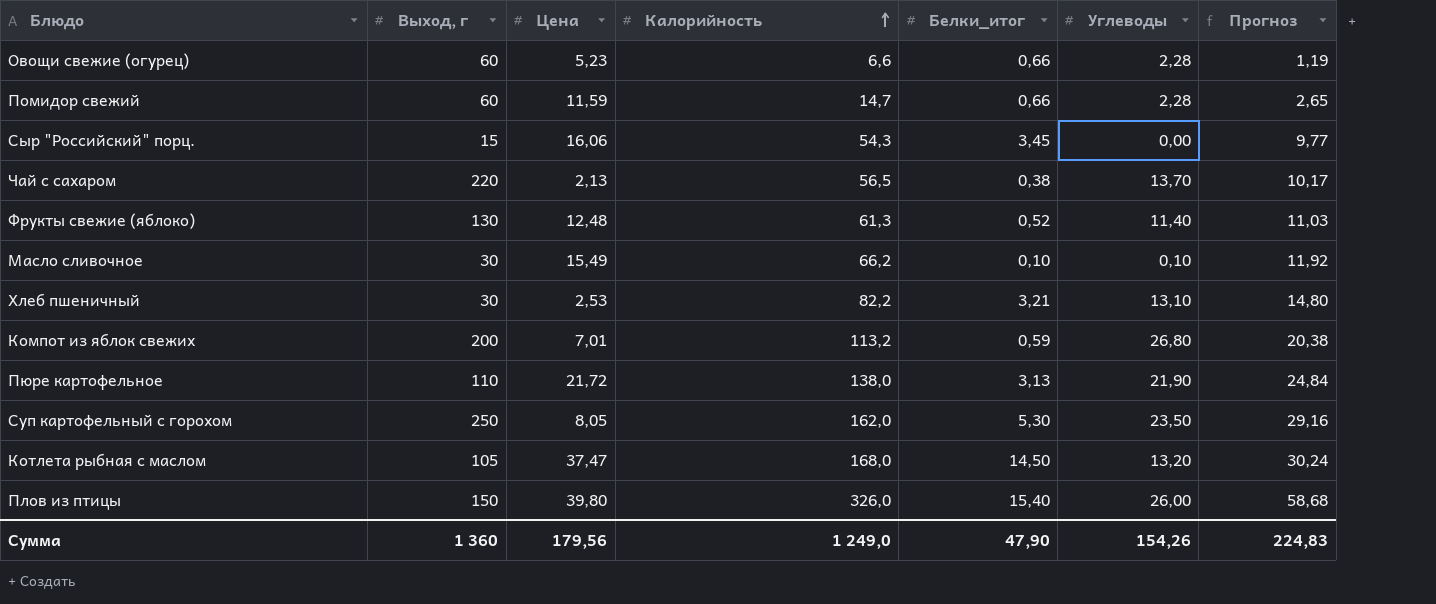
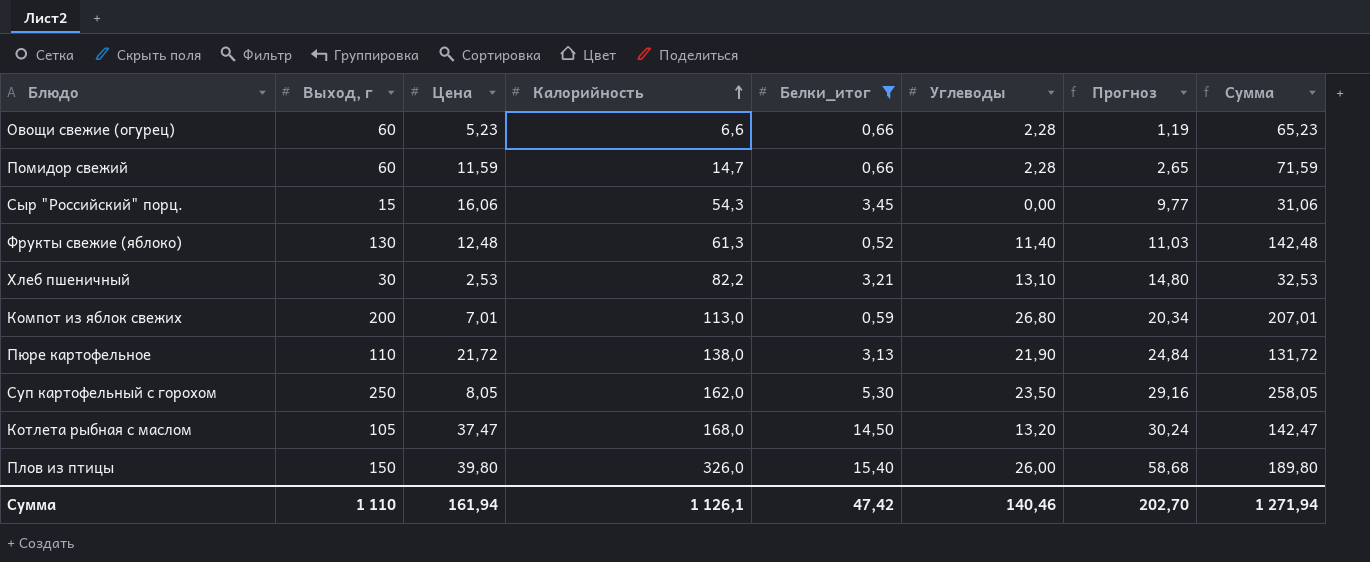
filter: none -> Белки_итог >= 0,52
column Сумма | formula: none -> [Выход, г] + [Цена]
Компот из яблок свежих | Калорийность: 113,2 -> 113,0
Компот из яблок свежих | Прогноз: 20,38 -> 20,34
Сумма | Выход, г: 1 360 -> 1 110
Сумма | Цена: 179,56 -> 161,94
Сумма | Калорийность: 1 249,0 -> 1 126,1
Сумма | Белки_итог: 47,90 -> 47,42
Сумма | Углеводы: 154,26 -> 140,46
Сумма | Прогноз: 224,83 -> 202,70

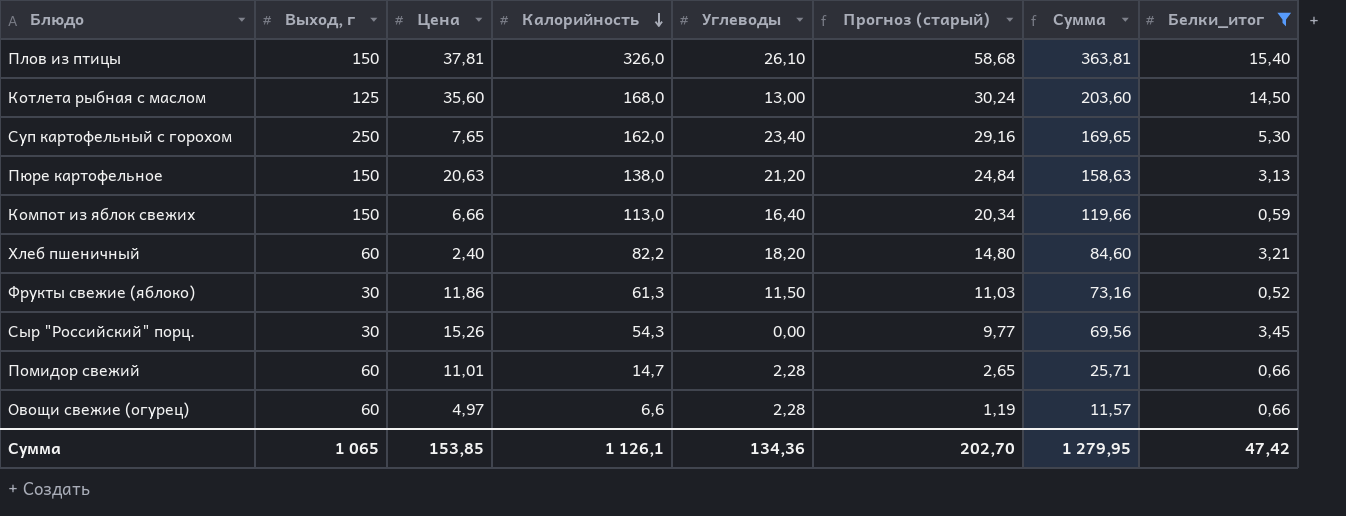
row order: Калорийность ascending -> Калорийность descending
column name: Прогноз -> Прогноз (старый)
column Сумма | formula: [Выход, г] + [Цена] -> [Цена] + [Калорийность]
column Белки_итог | position: 5 -> 8
Плов из птицы | Цена: 39,80 -> 37,81
Плов из птицы | Углеводы: 26,00 -> 26,10
Котлета рыбная с маслом | Выход, г: 105 -> 125
Котлета рыбная с маслом | Цена: 37,47 -> 35,60
Котлета рыбная с маслом | Углеводы: 13,20 -> 13,00
Суп картофельный с горохом | Цена: 8,05 -> 7,65
Суп картофельный с горохом | Углеводы: 23,50 -> 23,40
Пюре картофельное | Выход, г: 110 -> 150
Пюре картофельное | Цена: 21,72 -> 20,63
Пюре картофельное | Углеводы: 21,90 -> 21,20
Компот из яблок свежих | Выход, г: 200 -> 150
Компот из яблок свежих | Цена: 7,01 -> 6,66
Компот из яблок свежих | Углеводы: 26,80 -> 16,40
Хлеб пшеничный | Выход, г: 30 -> 60
Хлеб пшеничный | Цена: 2,53 -> 2,40
Хлеб пшеничный | Углеводы: 13,10 -> 18,20
Фрукты свежие (яблоко) | Выход, г: 130 -> 30
Фрукты свежие (яблоко) | Цена: 12,48 -> 11,86
Фрукты свежие (яблоко) | Углеводы: 11,40 -> 11,50
Сыр "Российский" порц. | Выход, г: 15 -> 30
Сыр "Российский" порц. | Цена: 16,06 -> 15,26
Помидор свежий | Цена: 11,59 -> 11,01
Овощи свежие (огурец) | Цена: 5,23 -> 4,97
Сумма | Выход, г: 1 110 -> 1 065
Сумма | Цена: 161,94 -> 153,85
Сумма | Углеводы: 140,46 -> 134,36
Сумма | Сумма: 1 271,94 -> 1 279,95

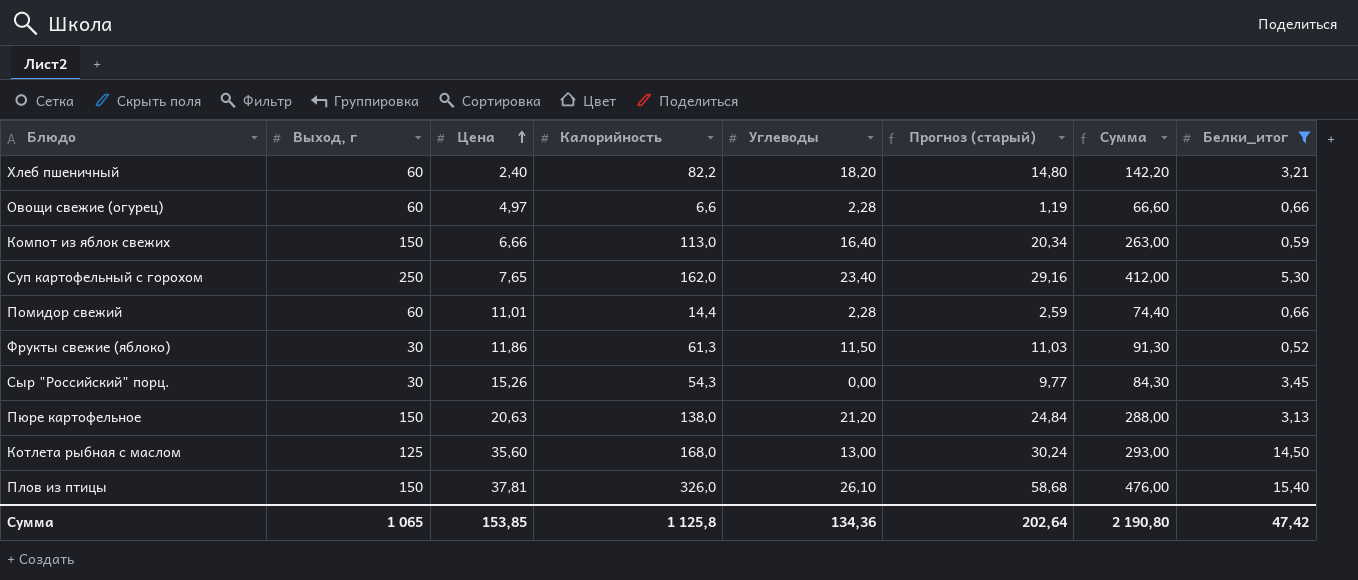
row order: Калорийность descending -> Цена ascending
column Сумма | formula: [Цена] + [Калорийность] -> [Выход, г] + [Калорийность]
Помидор свежий | Калорийность: 14,7 -> 14,4
Помидор свежий | Прогноз (старый): 2,65 -> 2,59
Сумма | Калорийность: 1 126,1 -> 1 125,8
Сумма | Прогноз (старый): 202,70 -> 202,64
Сумма | Сумма: 1 279,95 -> 2 190,80

